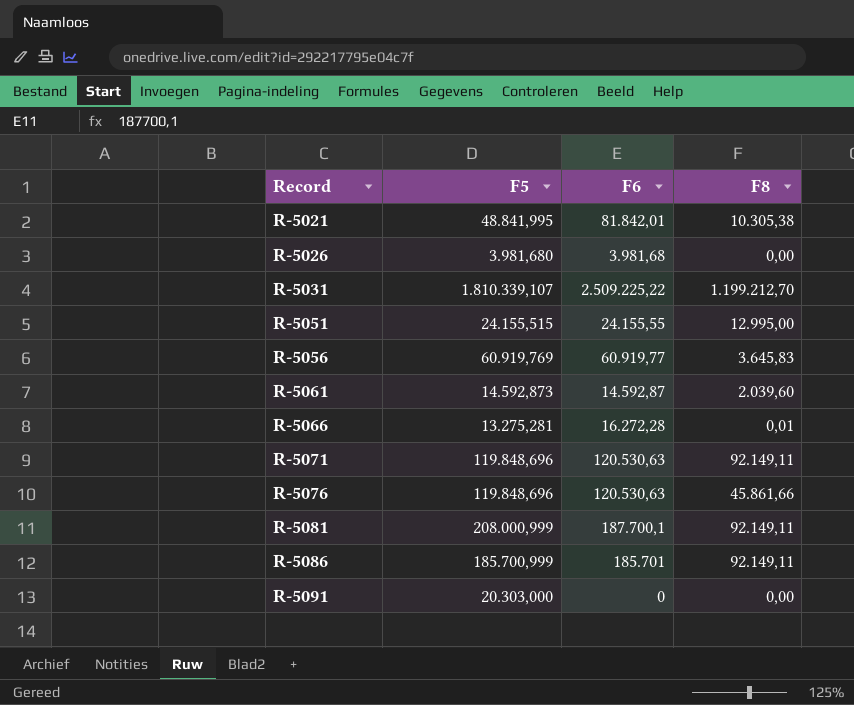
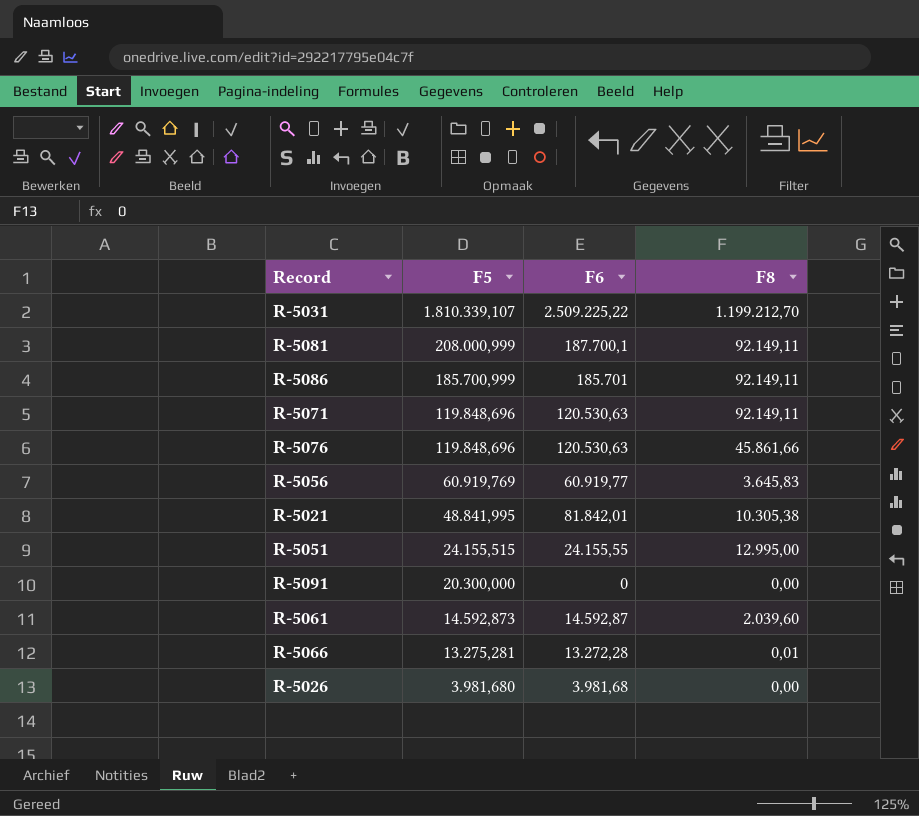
row order: Record ascending -> F5 descending
R-5091 | F5: 20.303,000 -> 20.300,000
R-5066 | F6: 16.272,28 -> 13.272,28

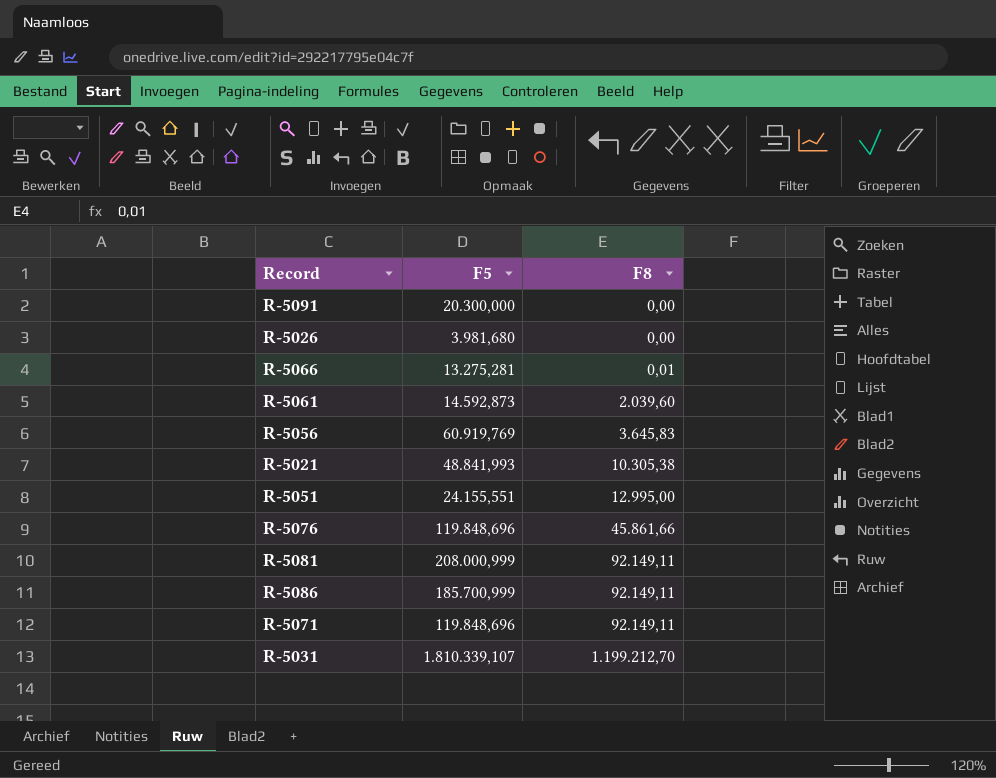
row order: F5 descending -> F8 ascending
column F6 | position: 3 -> none
R-5021 | F5: 48.841,995 -> 48.841,993
R-5051 | F5: 24.155,515 -> 24.155,551

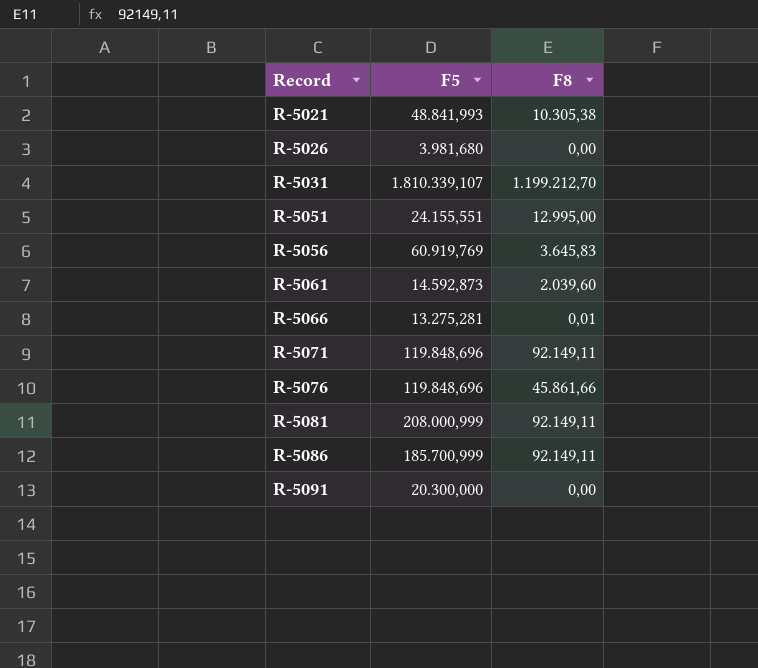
row order: F8 ascending -> Record ascending

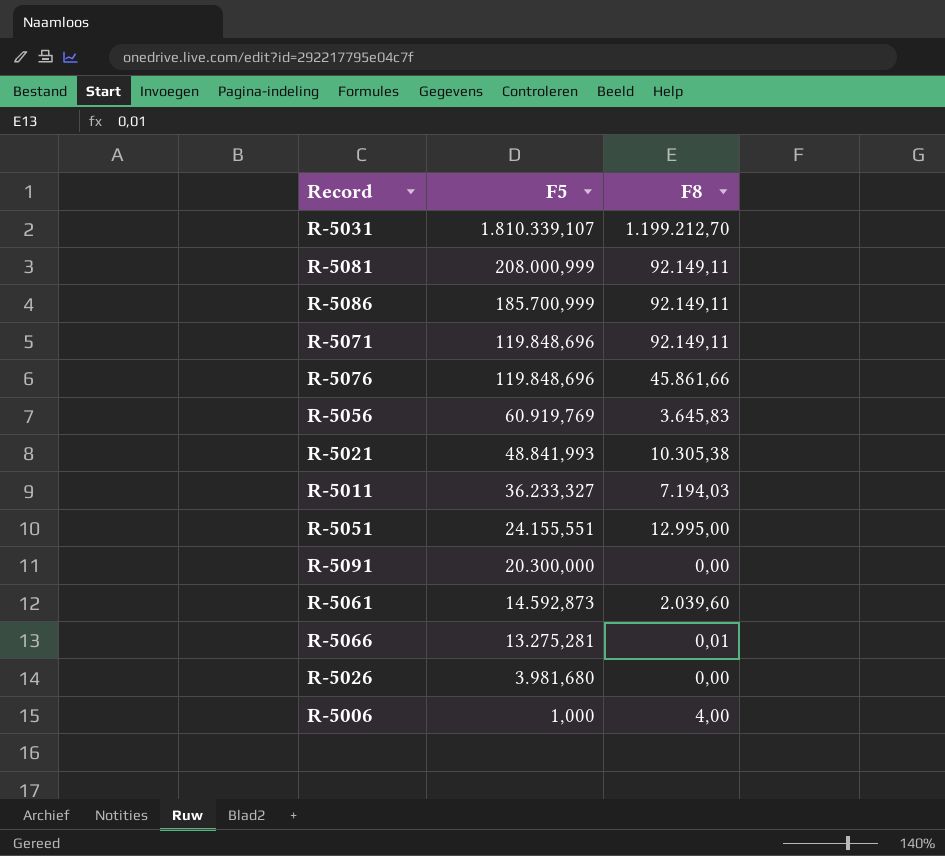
row order: Record ascending -> F5 descending
row R-5011: none -> 36.233,327 | 7.194,03
row R-5006: none -> 1,000 | 4,00

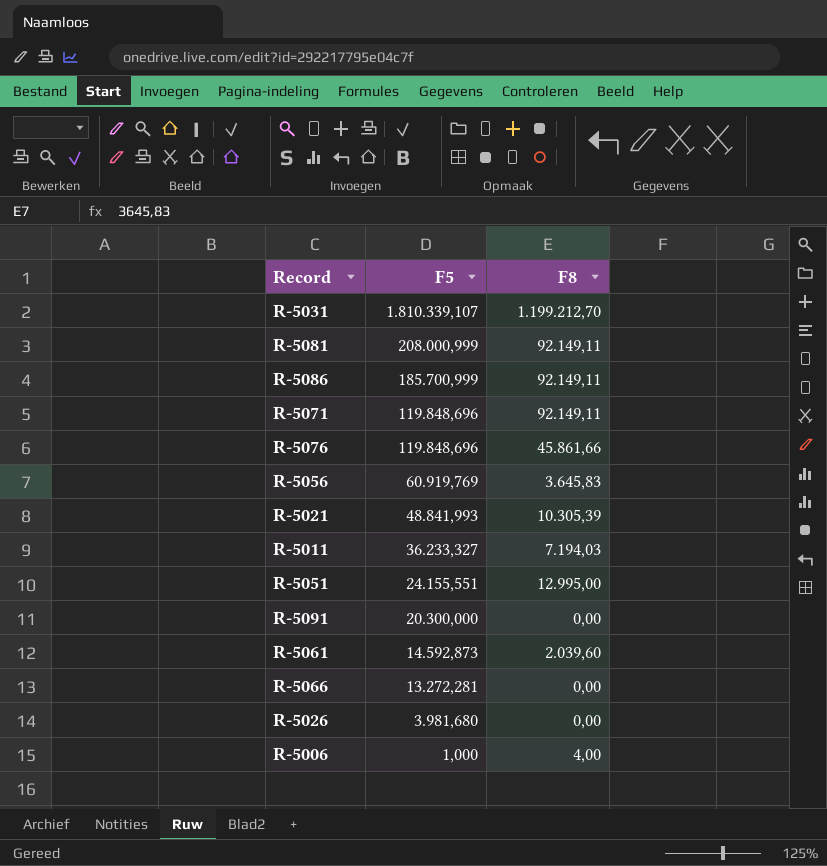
R-5021 | F8: 10.305,38 -> 10.305,39
R-5066 | F5: 13.275,281 -> 13.272,281
R-5066 | F8: 0,01 -> 0,00

